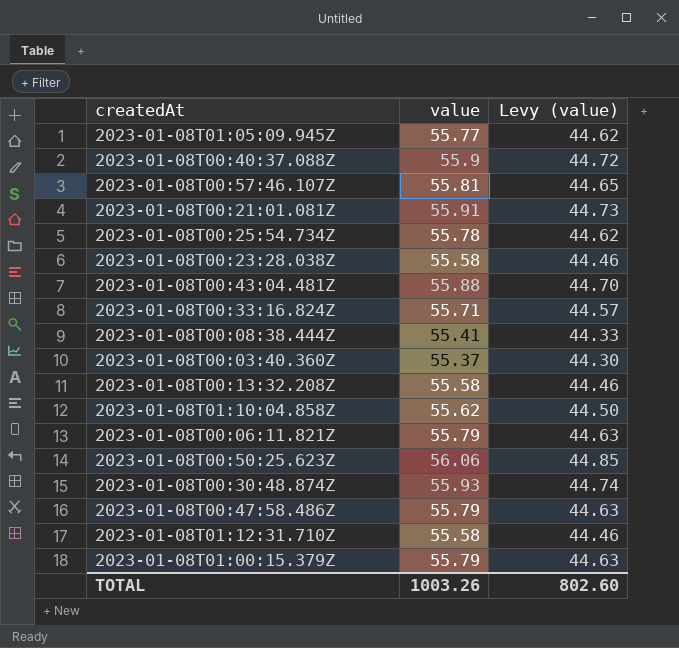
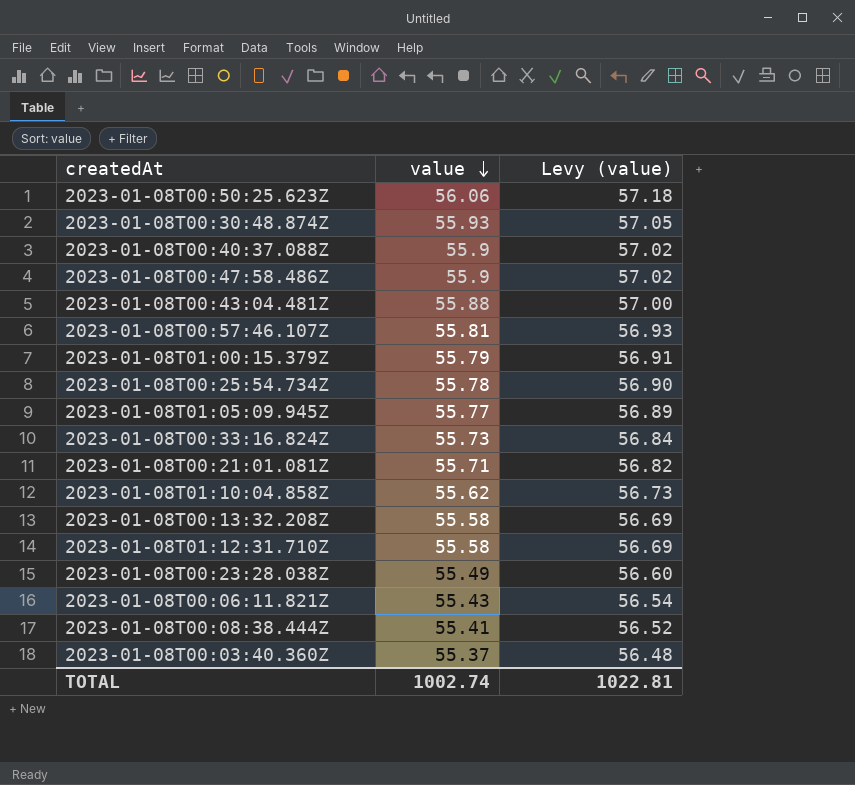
row order: none -> value descending
column Levy (value) | formula: [value] * 0.8 -> [value] * 1.02
2023-01-08T00:47:58.486Z | value: 55.79 -> 55.9
2023-01-08T00:33:16.824Z | value: 55.71 -> 55.73
2023-01-08T00:21:01.081Z | value: 55.91 -> 55.71
2023-01-08T00:23:28.038Z | value: 55.58 -> 55.49
2023-01-08T00:06:11.821Z | value: 55.79 -> 55.43
TOTAL | value: 1003.26 -> 1002.74
TOTAL | Levy (value): 802.60 -> 1022.81

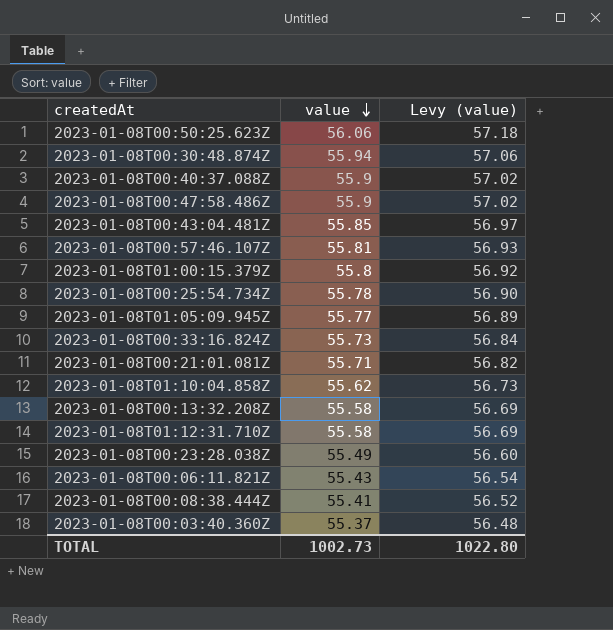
2023-01-08T00:30:48.874Z | value: 55.93 -> 55.94
2023-01-08T00:30:48.874Z | Levy (value): 57.05 -> 57.06
2023-01-08T00:43:04.481Z | value: 55.88 -> 55.85
2023-01-08T00:43:04.481Z | Levy (value): 57.00 -> 56.97
2023-01-08T01:00:15.379Z | value: 55.79 -> 55.8
2023-01-08T01:00:15.379Z | Levy (value): 56.91 -> 56.92
TOTAL | value: 1002.74 -> 1002.73
TOTAL | Levy (value): 1022.81 -> 1022.80

